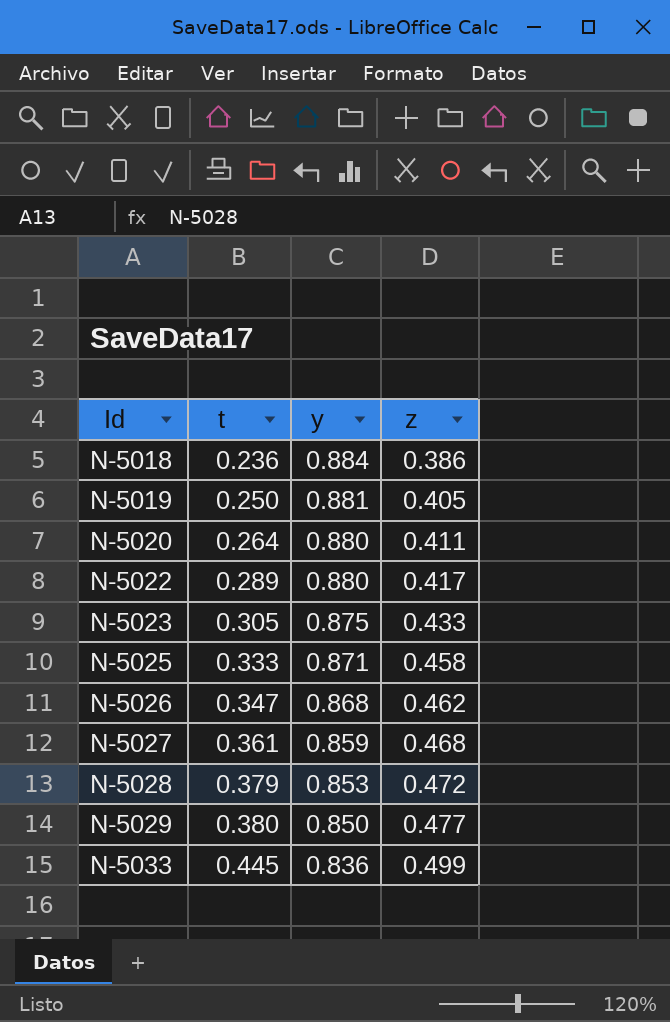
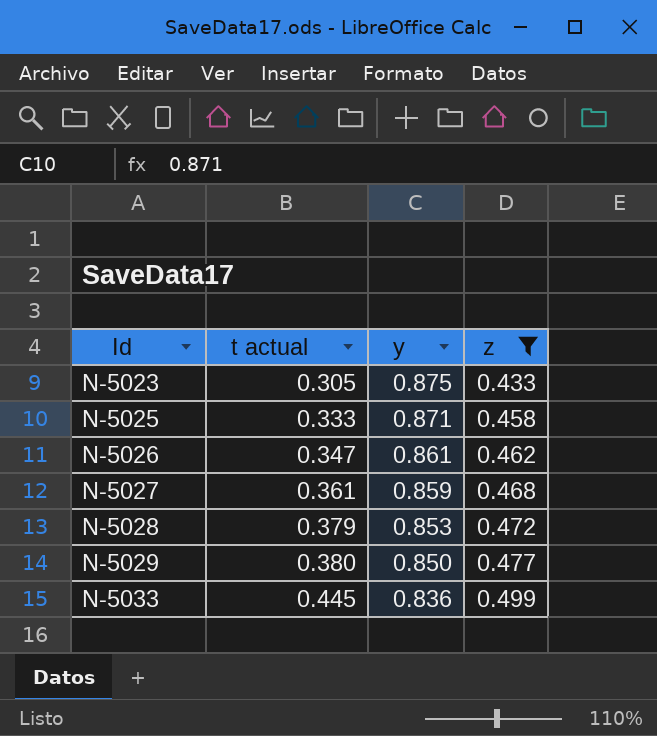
filter: none -> z >= 0.433
column name: t -> t actual
N-5026 | y: 0.868 -> 0.861

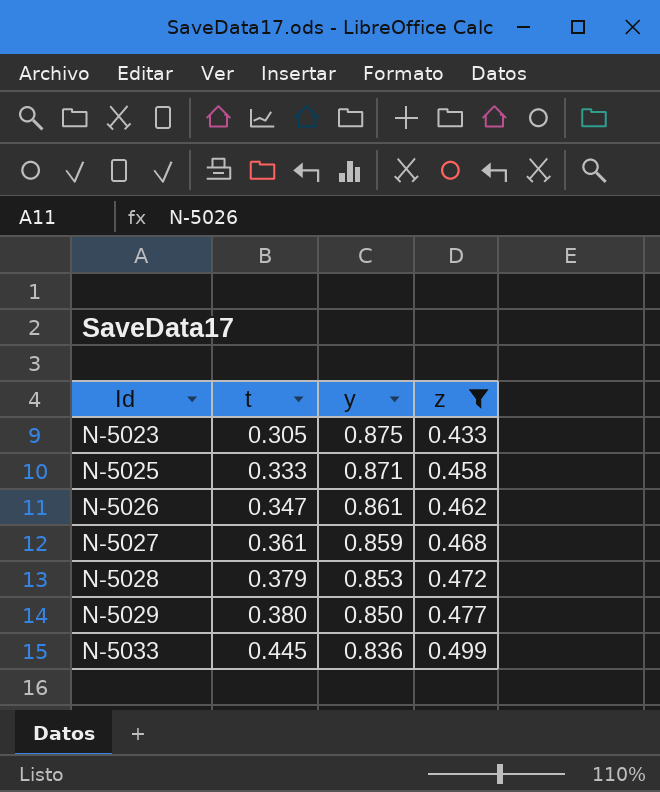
column name: t actual -> t

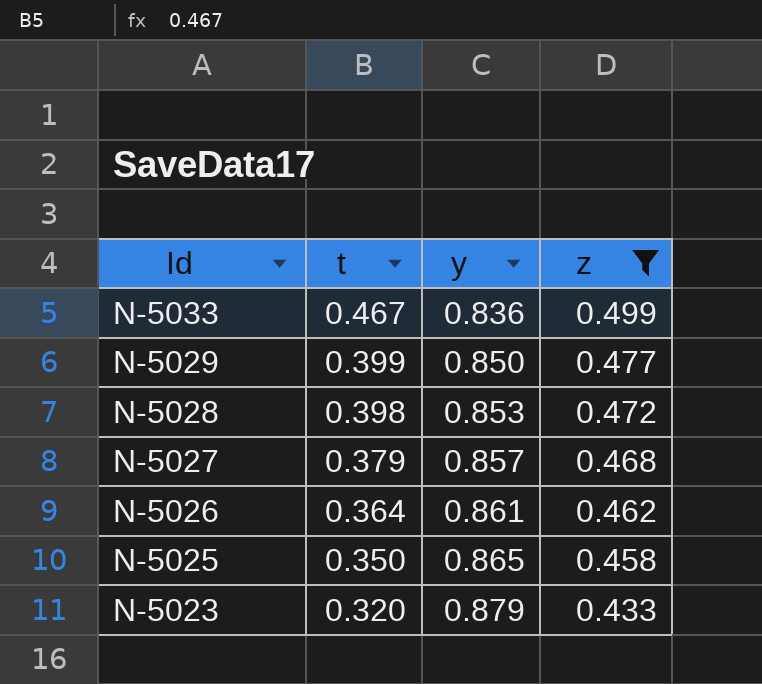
row order: Id ascending -> Id descending
N-5033 | t: 0.445 -> 0.467
N-5029 | t: 0.380 -> 0.399
N-5028 | t: 0.379 -> 0.398
N-5027 | t: 0.361 -> 0.379
N-5027 | y: 0.859 -> 0.857
N-5026 | t: 0.347 -> 0.364
N-5025 | t: 0.333 -> 0.350
N-5025 | y: 0.871 -> 0.865
N-5023 | t: 0.305 -> 0.320
N-5023 | y: 0.875 -> 0.879

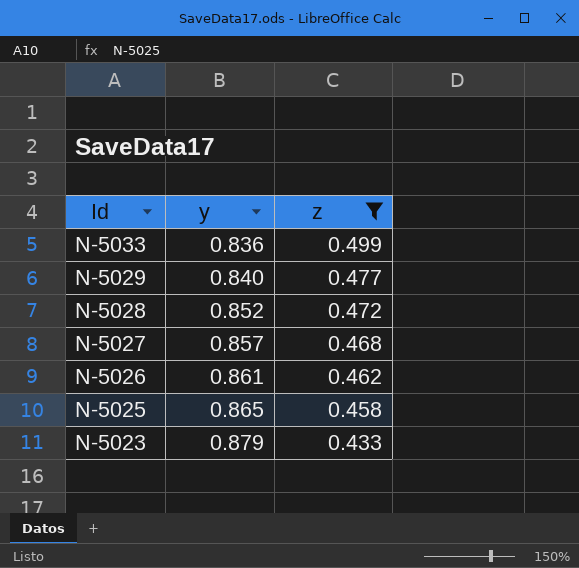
column t | position: 2 -> none
N-5029 | y: 0.850 -> 0.840
N-5028 | y: 0.853 -> 0.852

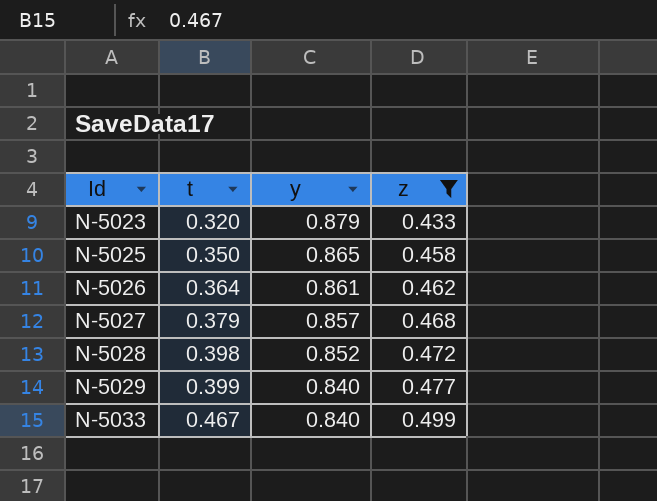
row order: Id descending -> Id ascending
column t | position: none -> 2
N-5033 | y: 0.836 -> 0.840

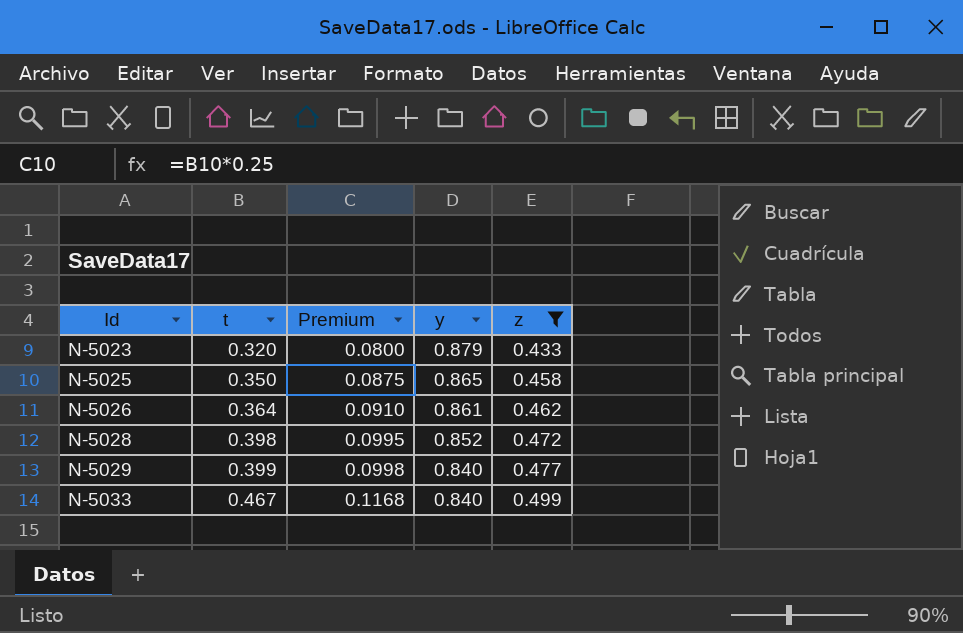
column Premium | formula: none -> [t] * 0.25
row N-5027: 0.379 | 0.857 | 0.468 -> none

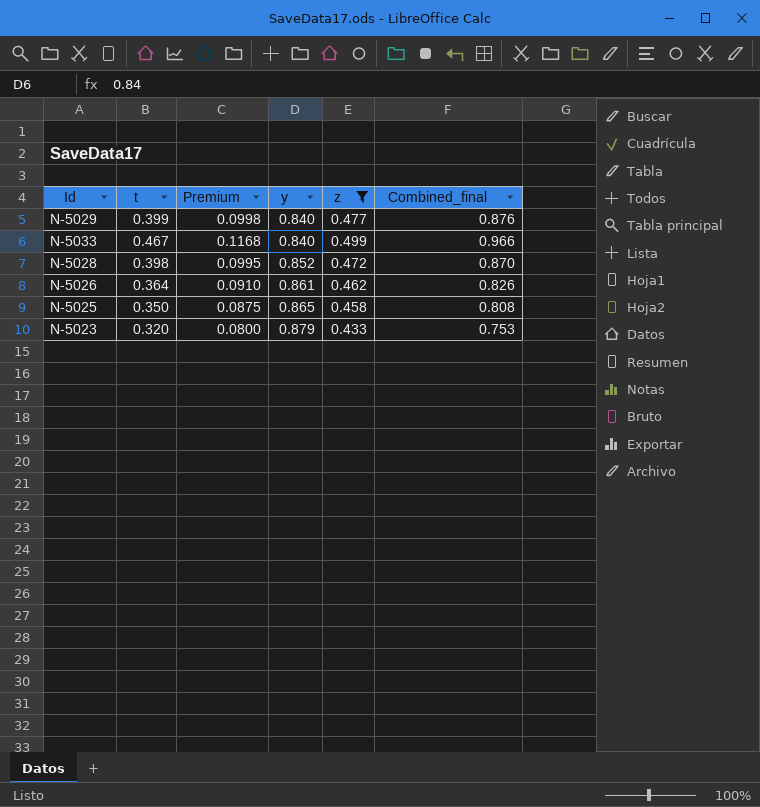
row order: Id ascending -> y ascending
column Combined_final | formula: none -> [t] + [z]

